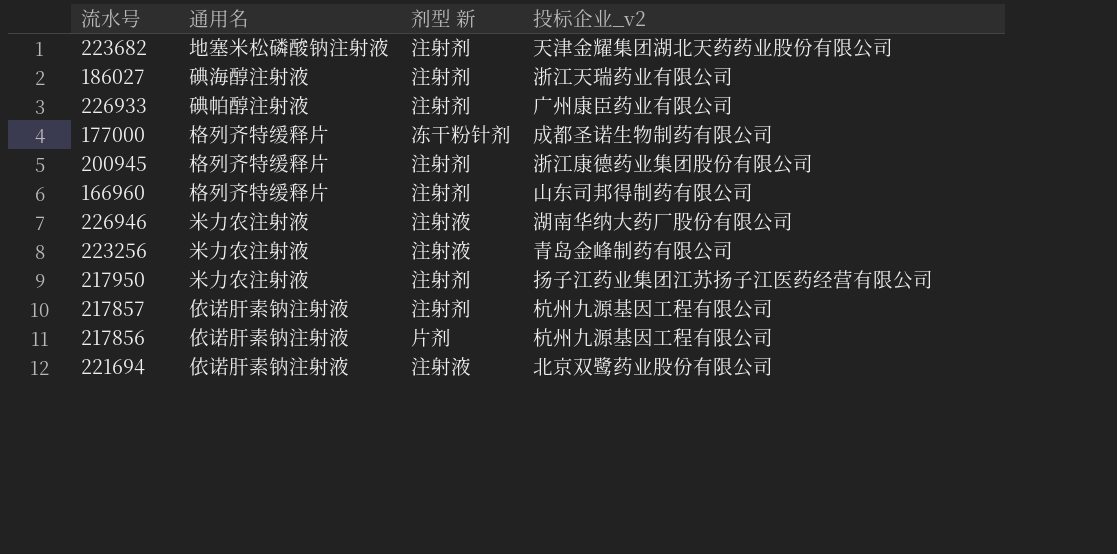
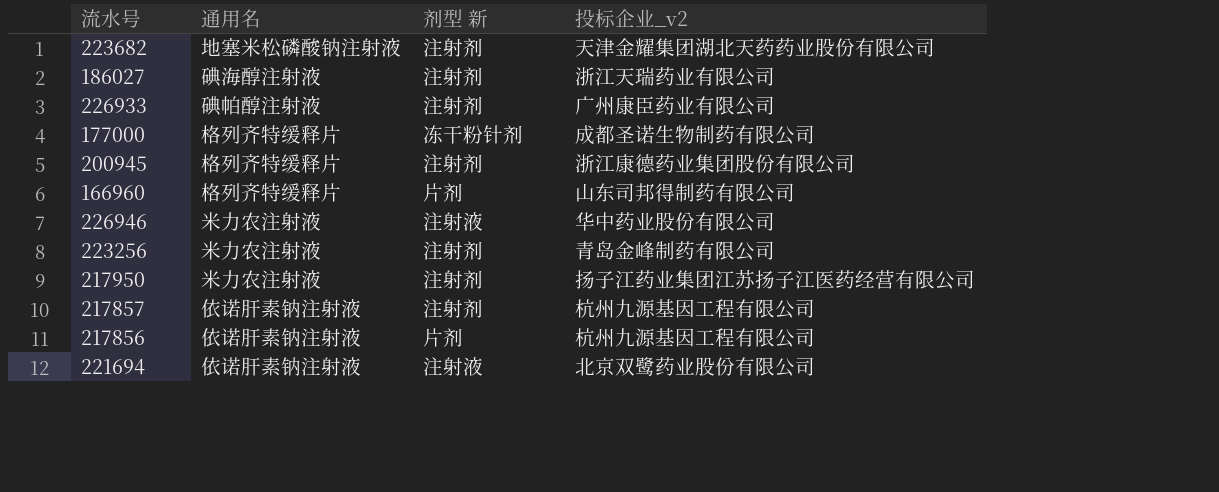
166960 | 剂型 新: 注射剂 -> 片剂
226946 | 投标企业_v2: 湖南华纳大药厂股份有限公司 -> 华中药业股份有限公司
223256 | 剂型 新: 注射液 -> 注射剂

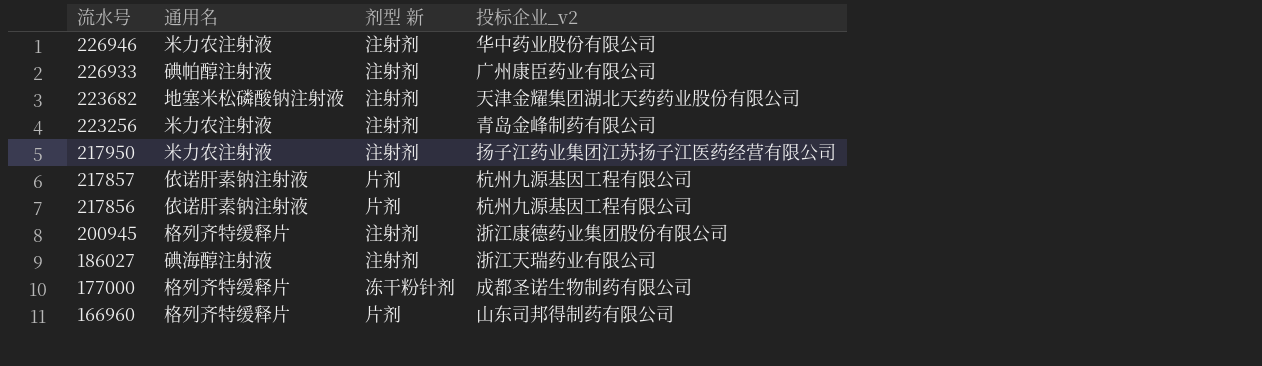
row order: none -> 流水号 descending
row 221694: 依诺肝素钠注射液 | 注射液 | 北京双鹭药业股份有限公司 -> none
226946 | 剂型 新: 注射液 -> 注射剂
217857 | 剂型 新: 注射剂 -> 片剂

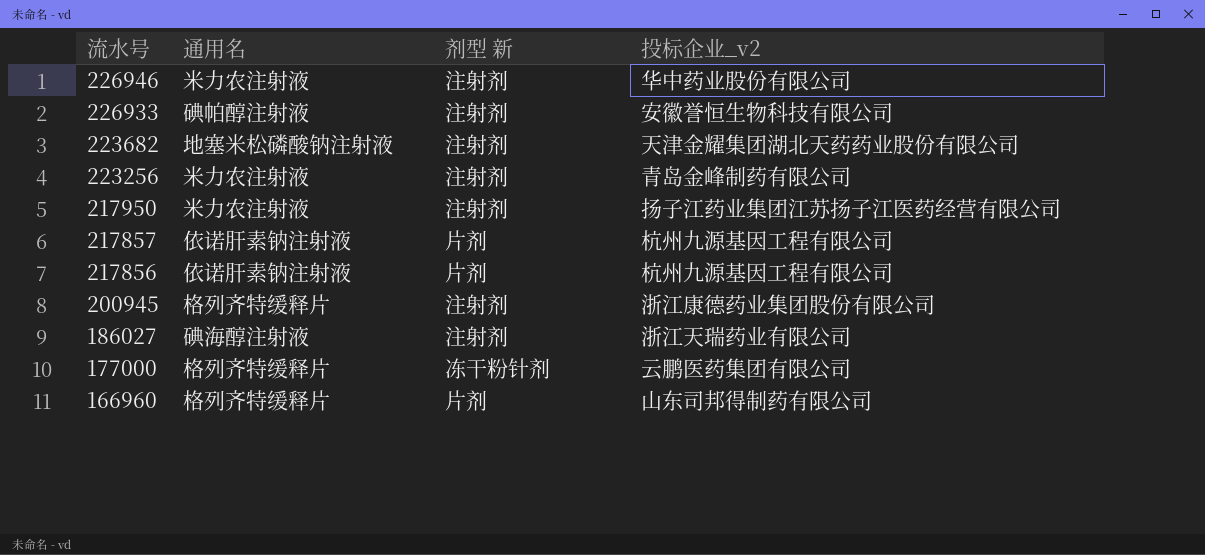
226933 | 投标企业_v2: 广州康臣药业有限公司 -> 安徽誉恒生物科技有限公司
177000 | 投标企业_v2: 成都圣诺生物制药有限公司 -> 云鹏医药集团有限公司

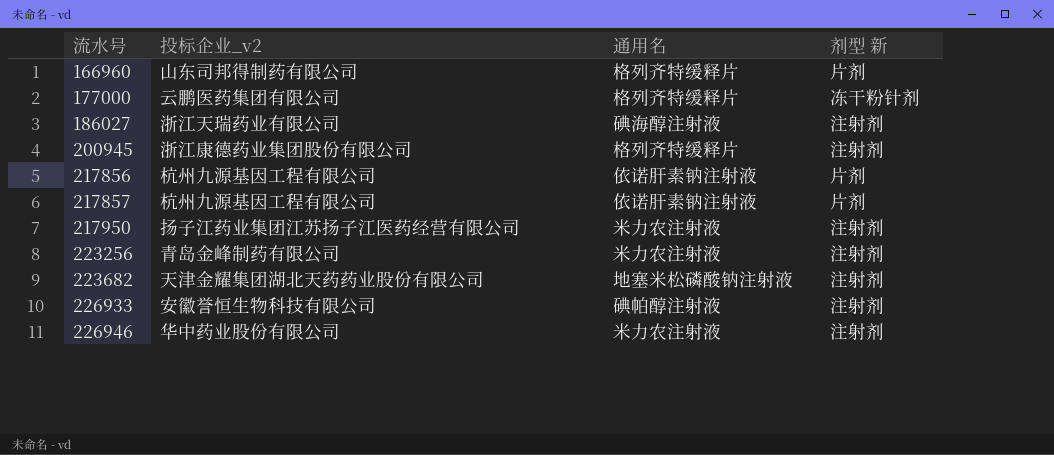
row order: 流水号 descending -> 流水号 ascending
column 投标企业_v2 | position: 4 -> 2

